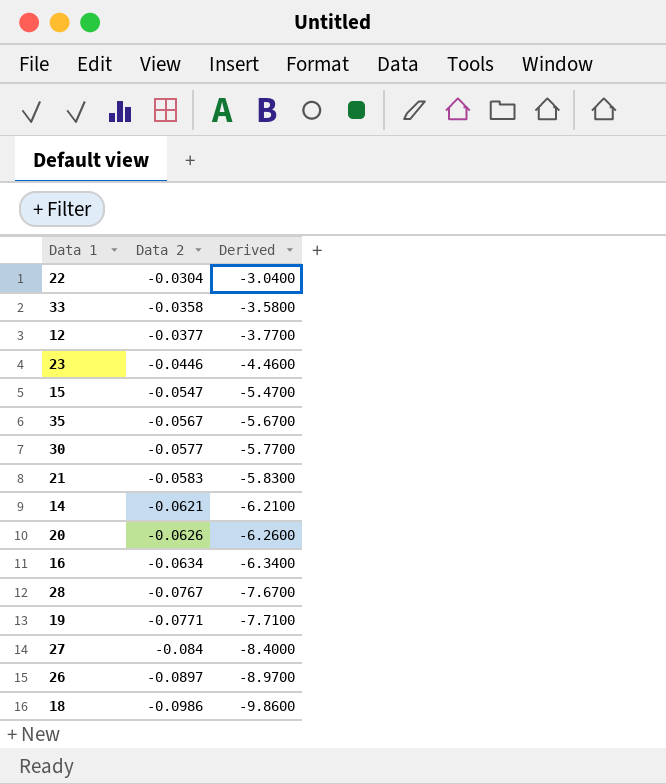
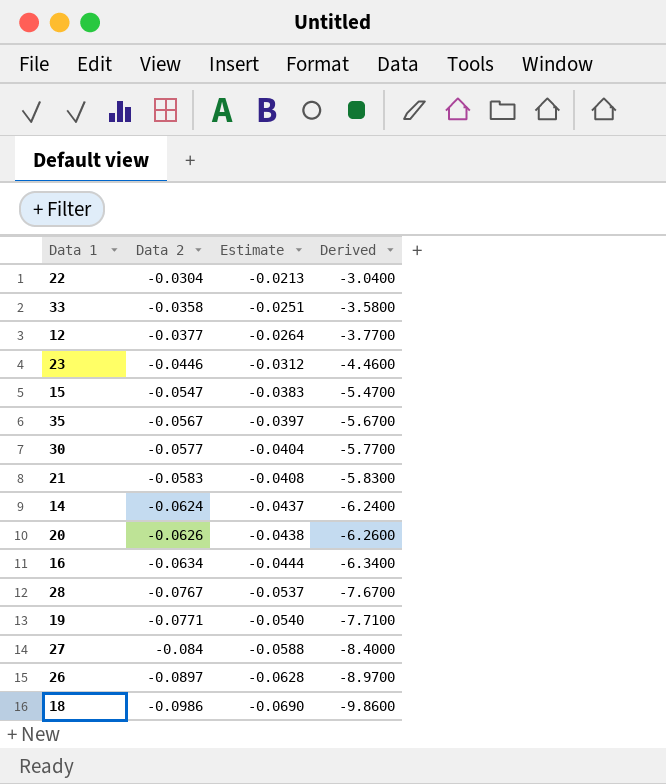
column Estimate | formula: none -> [Data 2] * 0.7
14 | Data 2: -0.0621 -> -0.0624
14 | Derived: -6.2100 -> -6.2400

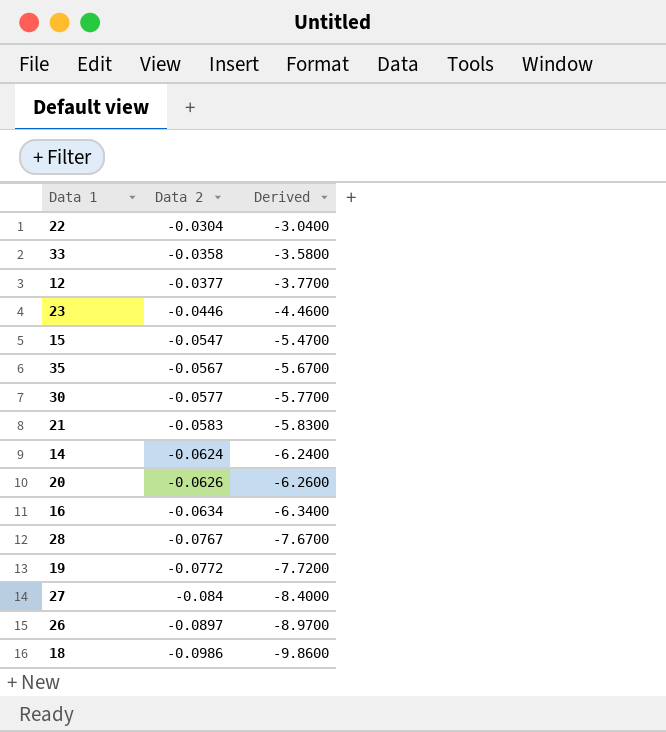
column Estimate | formula: [Data 2] * 0.7 -> none
19 | Data 2: -0.0771 -> -0.0772
19 | Derived: -7.7100 -> -7.7200

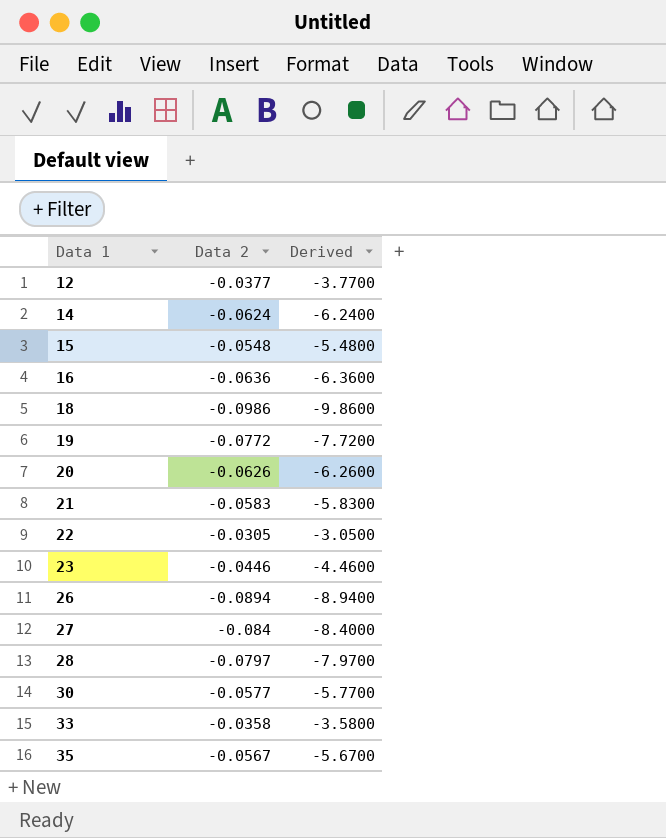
row order: Data 2 descending -> Data 1 ascending
15 | Data 2: -0.0547 -> -0.0548
15 | Derived: -5.4700 -> -5.4800
16 | Data 2: -0.0634 -> -0.0636
16 | Derived: -6.3400 -> -6.3600
22 | Data 2: -0.0304 -> -0.0305
22 | Derived: -3.0400 -> -3.0500
26 | Data 2: -0.0897 -> -0.0894
26 | Derived: -8.9700 -> -8.9400
28 | Data 2: -0.0767 -> -0.0797
28 | Derived: -7.6700 -> -7.9700

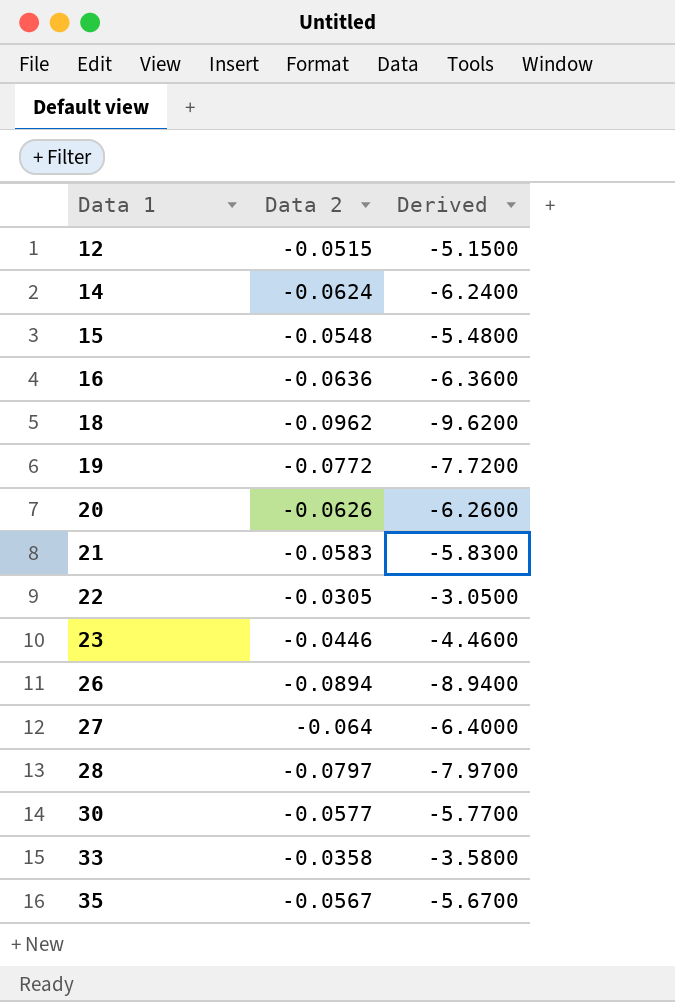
12 | Data 2: -0.0377 -> -0.0515
12 | Derived: -3.7700 -> -5.1500
18 | Data 2: -0.0986 -> -0.0962
18 | Derived: -9.8600 -> -9.6200
27 | Data 2: -0.084 -> -0.064
27 | Derived: -8.4000 -> -6.4000

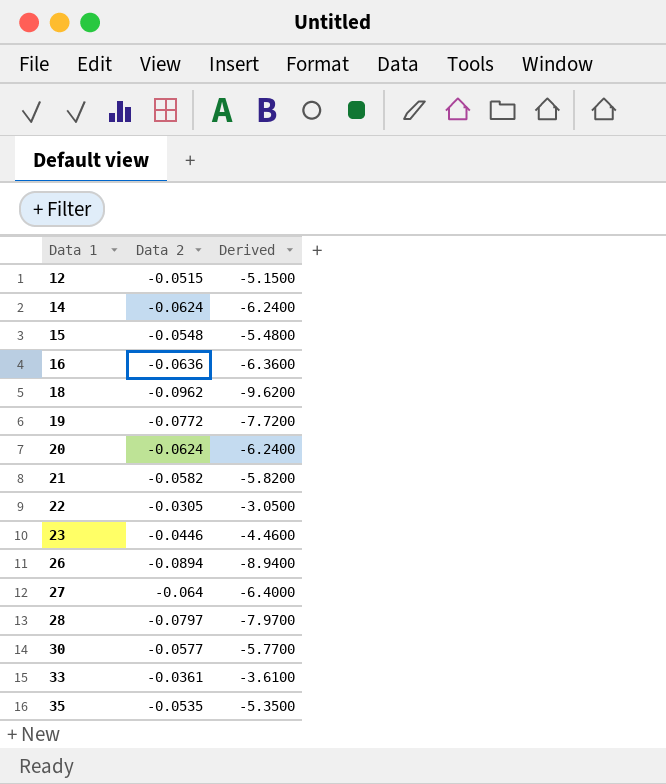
20 | Data 2: -0.0626 -> -0.0624
20 | Derived: -6.2600 -> -6.2400
21 | Data 2: -0.0583 -> -0.0582
21 | Derived: -5.8300 -> -5.8200
33 | Data 2: -0.0358 -> -0.0361
33 | Derived: -3.5800 -> -3.6100
35 | Data 2: -0.0567 -> -0.0535
35 | Derived: -5.6700 -> -5.3500

